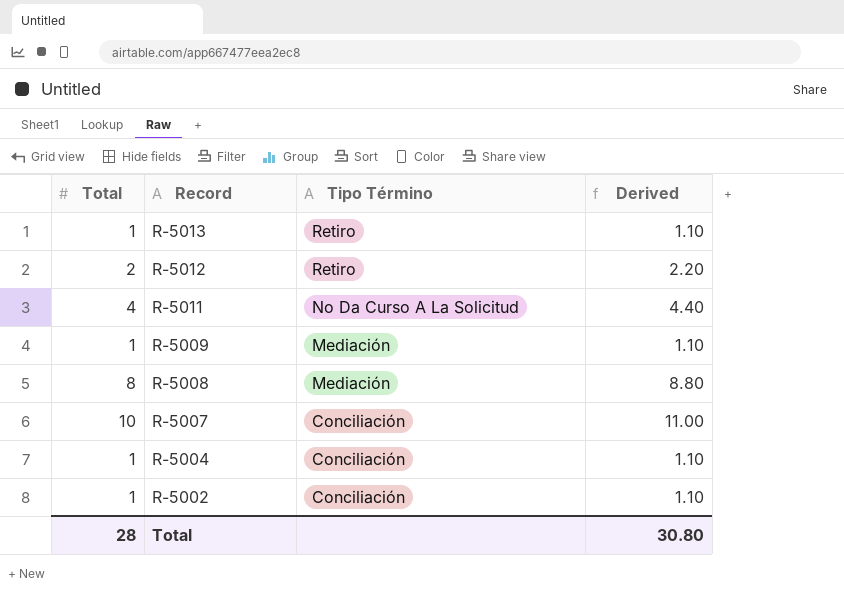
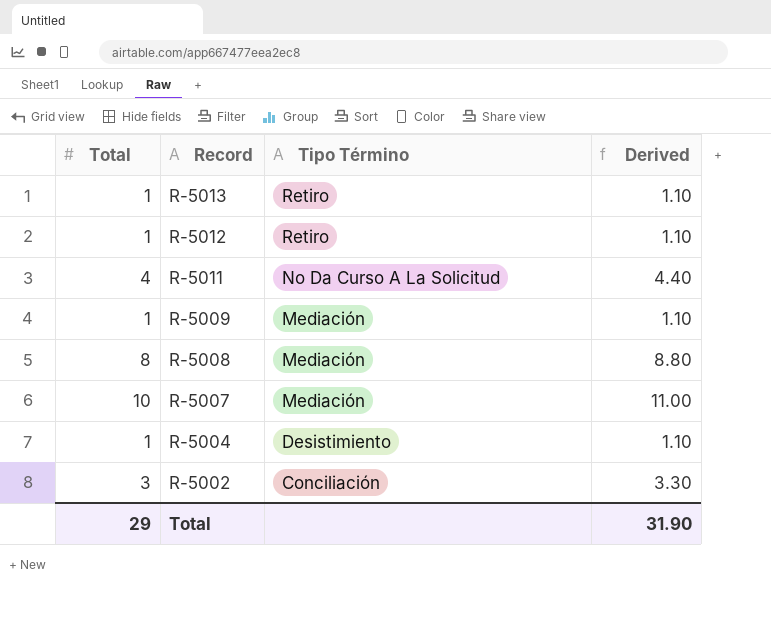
R-5012 | Total: 2 -> 1
R-5012 | Derived: 2.20 -> 1.10
R-5007 | Tipo Término: Conciliación -> Mediación
R-5004 | Tipo Término: Conciliación -> Desistimiento
R-5002 | Total: 1 -> 3
R-5002 | Derived: 1.10 -> 3.30
Total | Total: 28 -> 29
Total | Derived: 30.80 -> 31.90

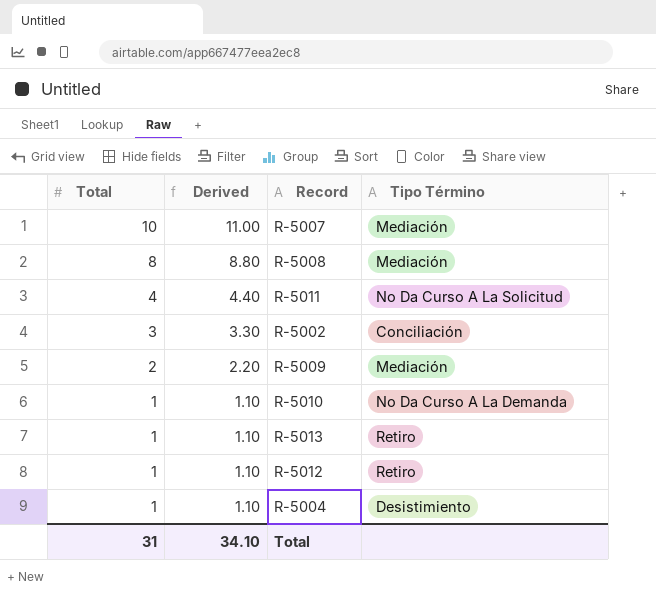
row order: Record descending -> Total descending
column Derived | position: 4 -> 2
R-5009 | Total: 1 -> 2
R-5009 | Derived: 1.10 -> 2.20
row R-5010: none -> 1 | 1.10 | No Da Curso A La Demanda
Total | Total: 29 -> 31
Total | Derived: 31.90 -> 34.10

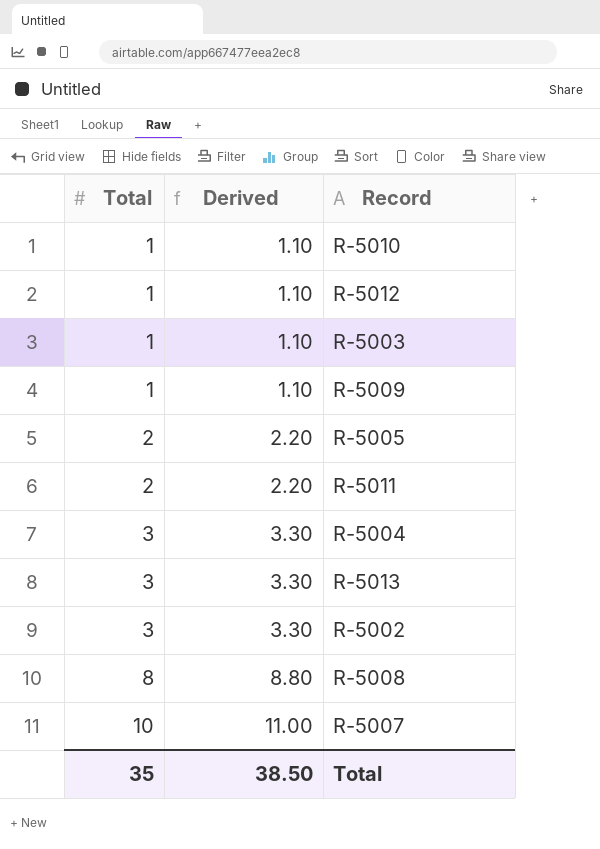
row order: Total descending -> Total ascending
column Tipo Término | position: 4 -> none
row R-5003: none -> 1 | 1.10
R-5009 | Total: 2 -> 1
R-5009 | Derived: 2.20 -> 1.10
row R-5005: none -> 2 | 2.20
R-5011 | Total: 4 -> 2
R-5011 | Derived: 4.40 -> 2.20
R-5004 | Total: 1 -> 3
R-5004 | Derived: 1.10 -> 3.30
R-5013 | Total: 1 -> 3
R-5013 | Derived: 1.10 -> 3.30
Total | Total: 31 -> 35
Total | Derived: 34.10 -> 38.50

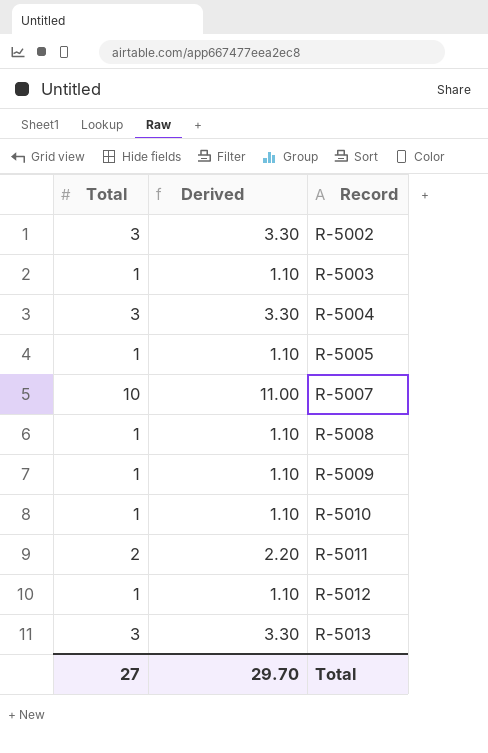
row order: Total ascending -> Record ascending
R-5005 | Total: 2 -> 1
R-5005 | Derived: 2.20 -> 1.10
R-5008 | Total: 8 -> 1
R-5008 | Derived: 8.80 -> 1.10
Total | Total: 35 -> 27
Total | Derived: 38.50 -> 29.70

